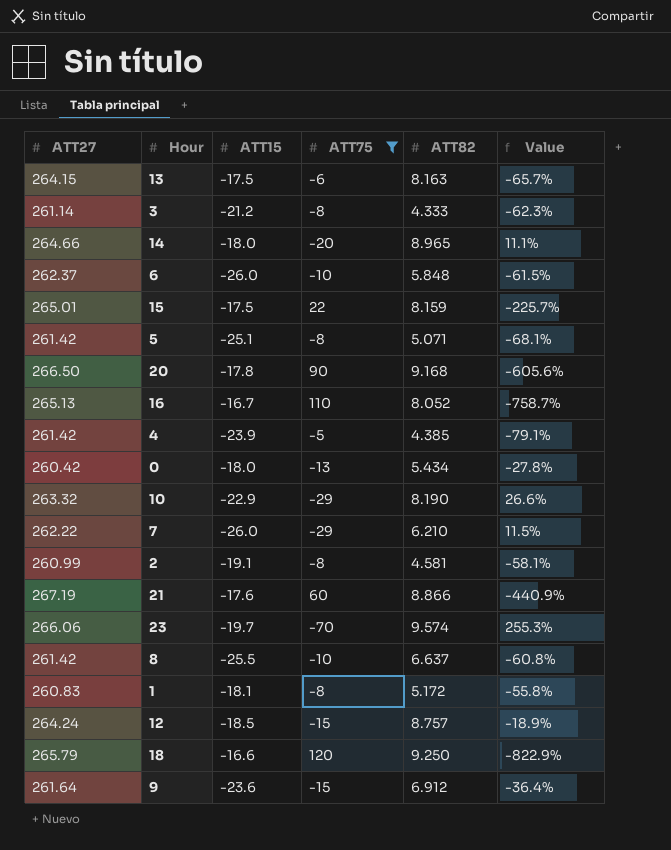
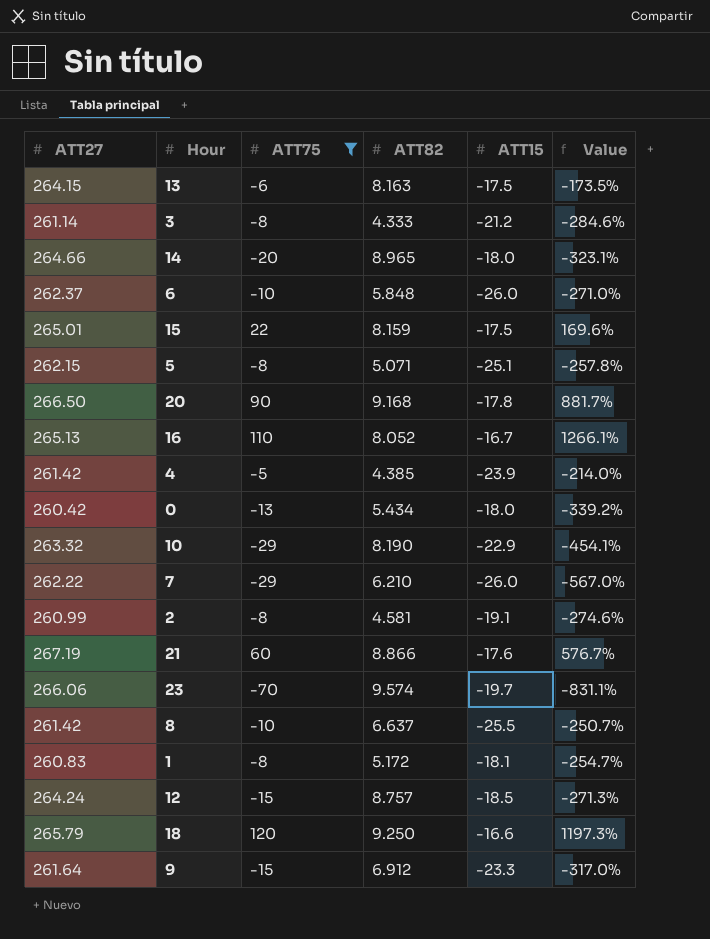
column ATT15 | position: 3 -> 5
column Value | formula: ([ATT75] - [ATT15]) / [ATT15] -> ([ATT75] - [ATT82]) / [ATT82]
5 | ATT27: 261.42 -> 262.15
9 | ATT15: -23.6 -> -23.3

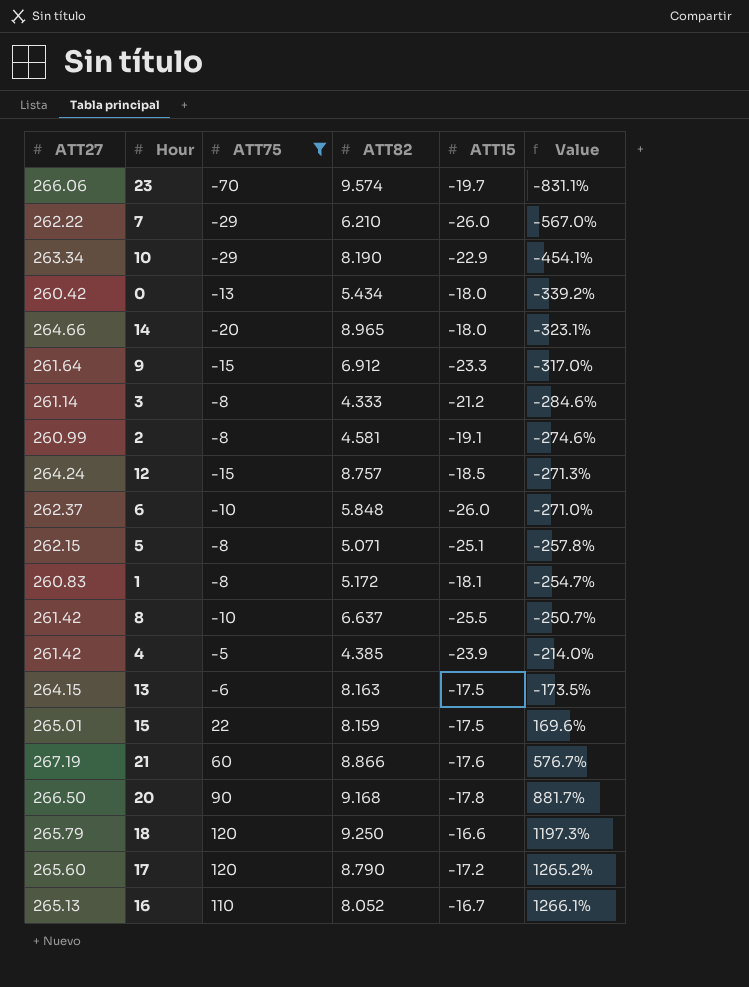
row order: none -> Value ascending
10 | ATT27: 263.32 -> 263.34
row 17: none -> 265.60 | 120 | 8.790 | -17.2 | 1265.2%

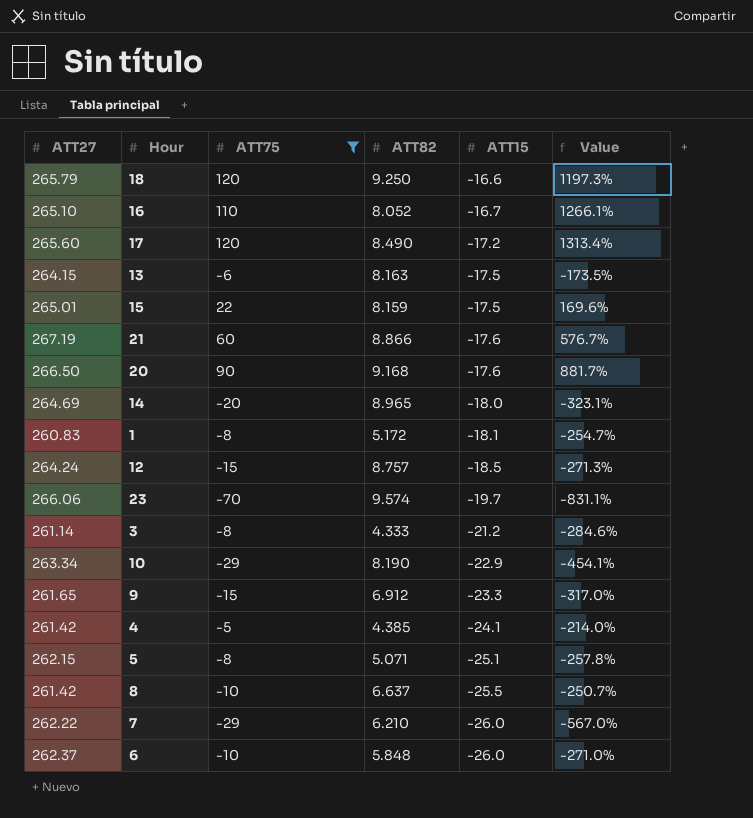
row order: Value ascending -> ATT15 descending
row 0: 260.42 | -13 | 5.434 | -18.0 | -339.2% -> none
row 2: 260.99 | -8 | 4.581 | -19.1 | -274.6% -> none
16 | ATT27: 265.13 -> 265.10
17 | ATT82: 8.790 -> 8.490
17 | Value: 1265.2% -> 1313.4%
20 | ATT15: -17.8 -> -17.6
14 | ATT27: 264.66 -> 264.69
9 | ATT27: 261.64 -> 261.65
4 | ATT15: -23.9 -> -24.1

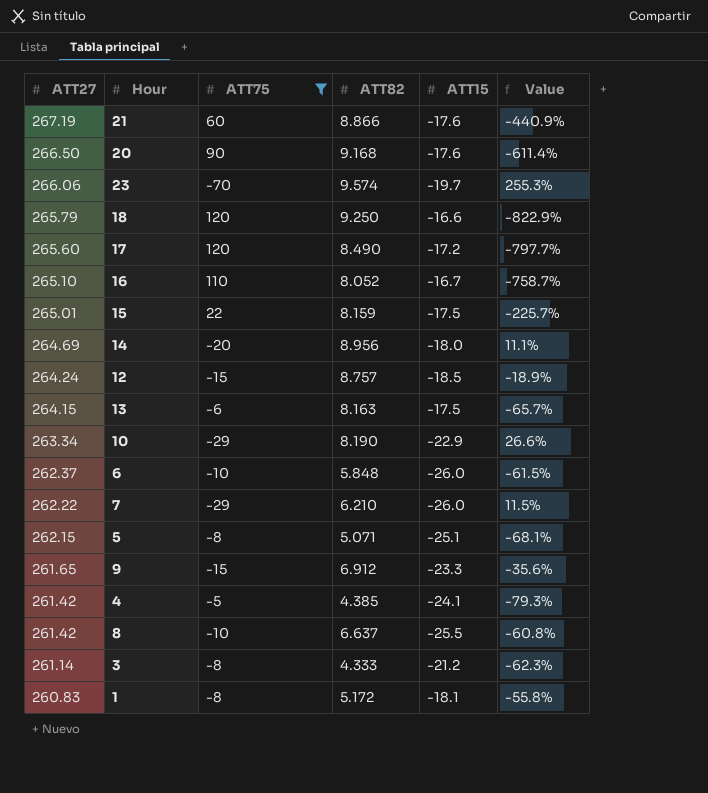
row order: ATT15 descending -> ATT27 descending
column Value | formula: ([ATT75] - [ATT82]) / [ATT82] -> ([ATT75] - [ATT15]) / [ATT15]
14 | ATT82: 8.965 -> 8.956

